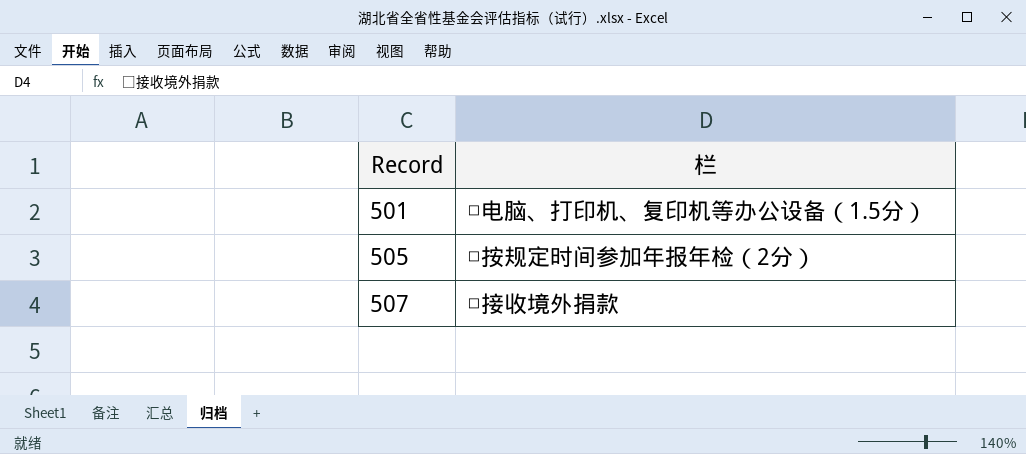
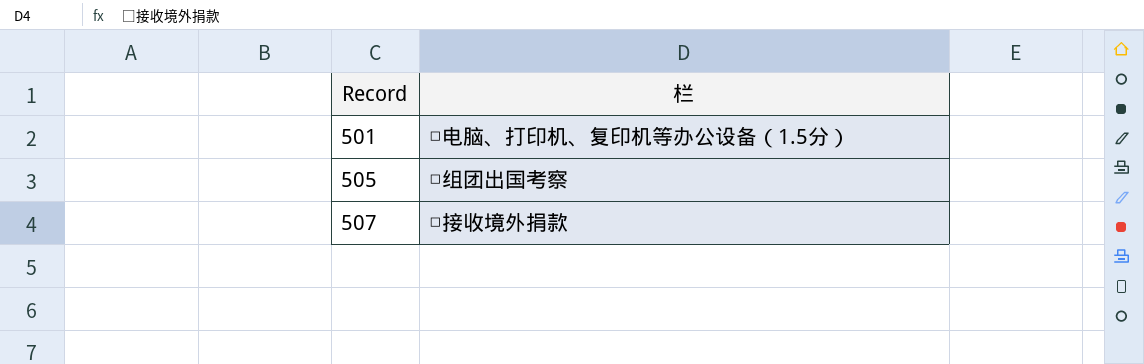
505 | 栏: □按规定时间参加年报年检（2分） -> □组团出国考察

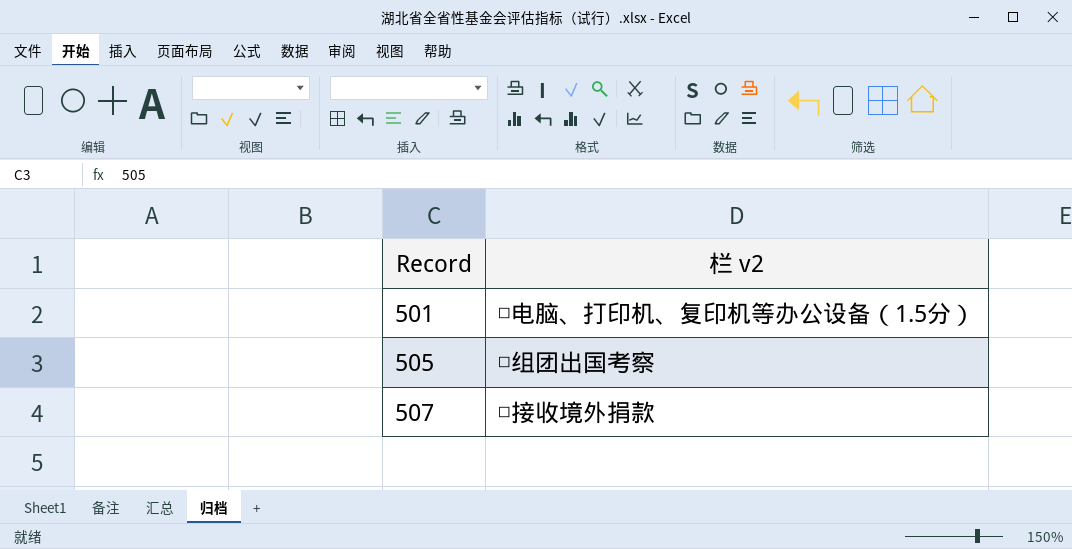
column name: 栏 -> 栏 v2

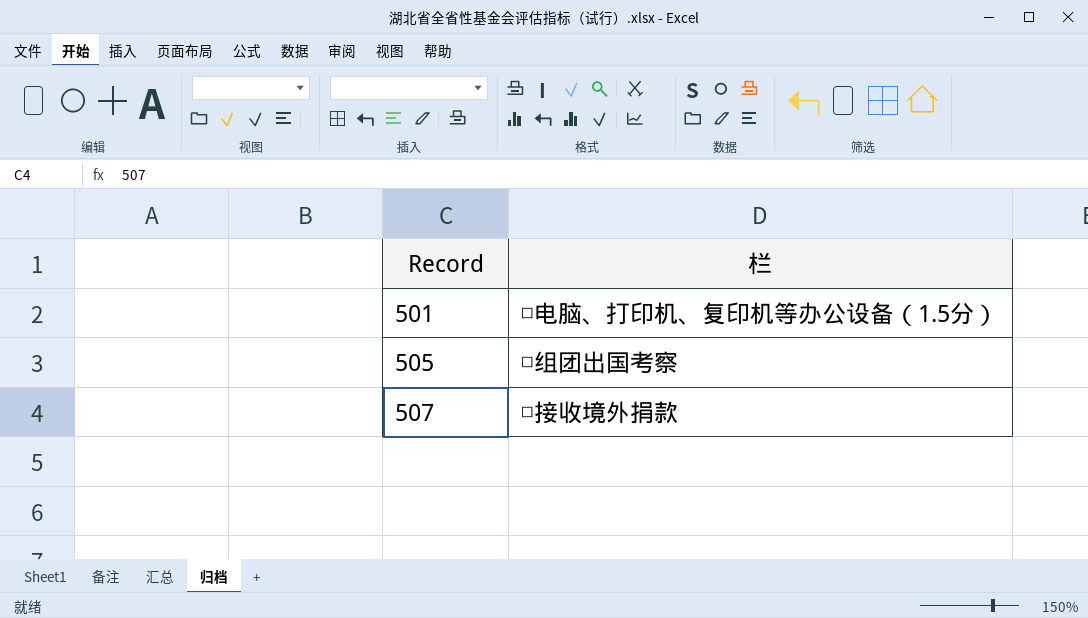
column name: 栏 v2 -> 栏

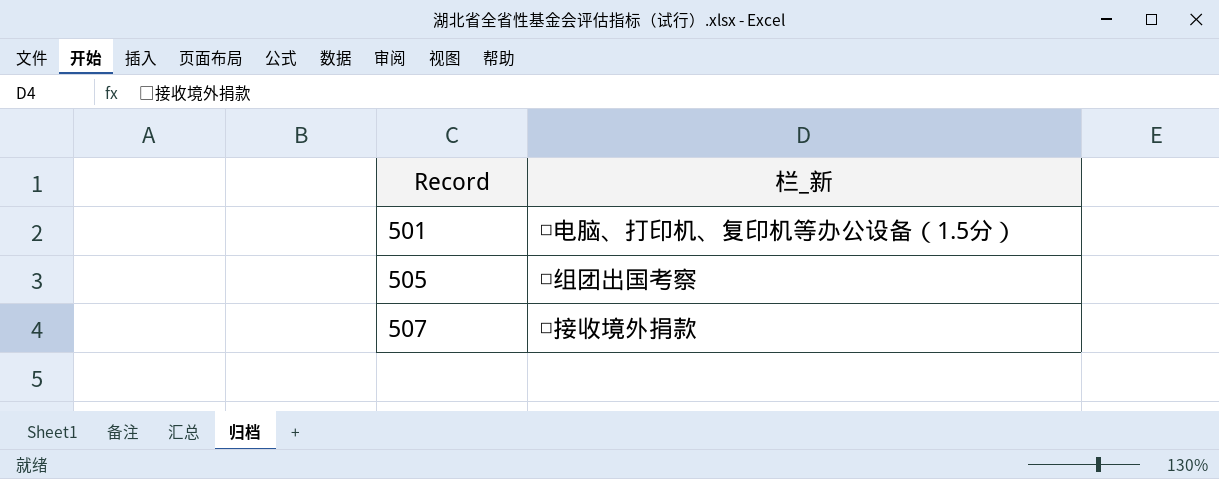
column name: 栏 -> 栏_新

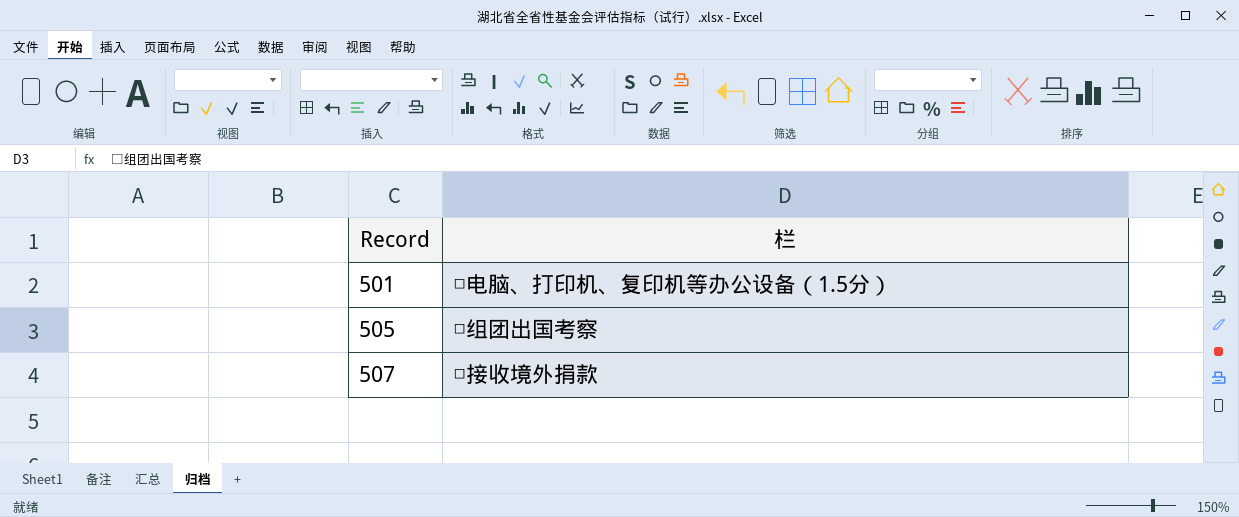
column name: 栏_新 -> 栏

